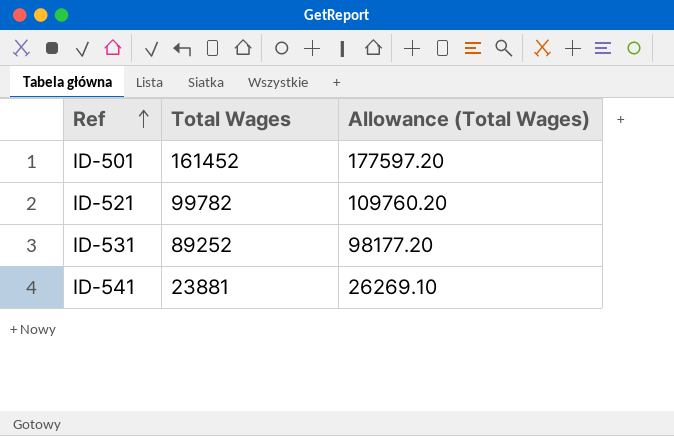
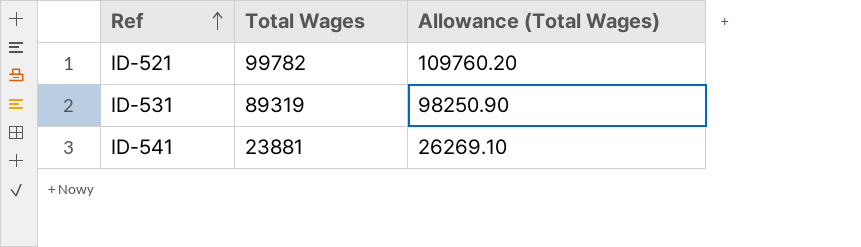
row ID-501: 161452 | 177597.20 -> none
ID-531 | Total Wages: 89252 -> 89319
ID-531 | Allowance (Total Wages): 98177.20 -> 98250.90

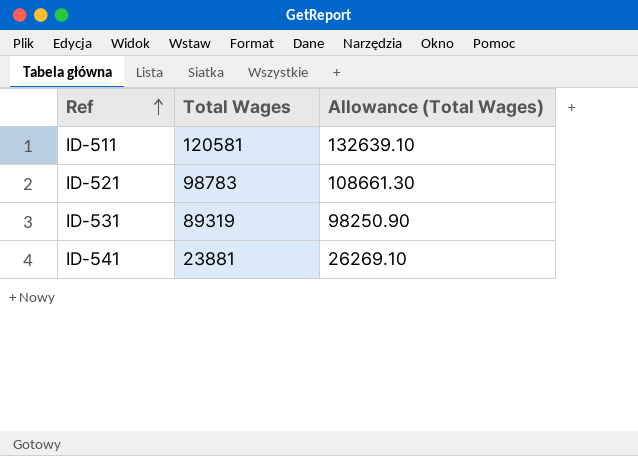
row ID-511: none -> 120581 | 132639.10
ID-521 | Total Wages: 99782 -> 98783
ID-521 | Allowance (Total Wages): 109760.20 -> 108661.30

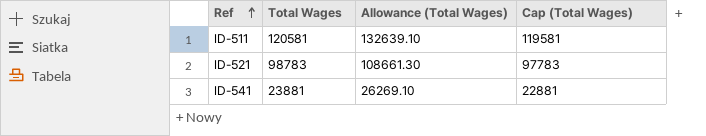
column Cap (Total Wages) | formula: none -> [Total Wages] - 1000
row ID-531: 89319 | 98250.90 -> none

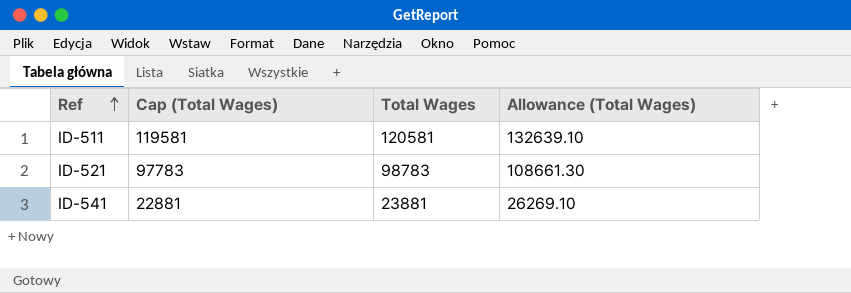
column Cap (Total Wages) | position: 4 -> 2

